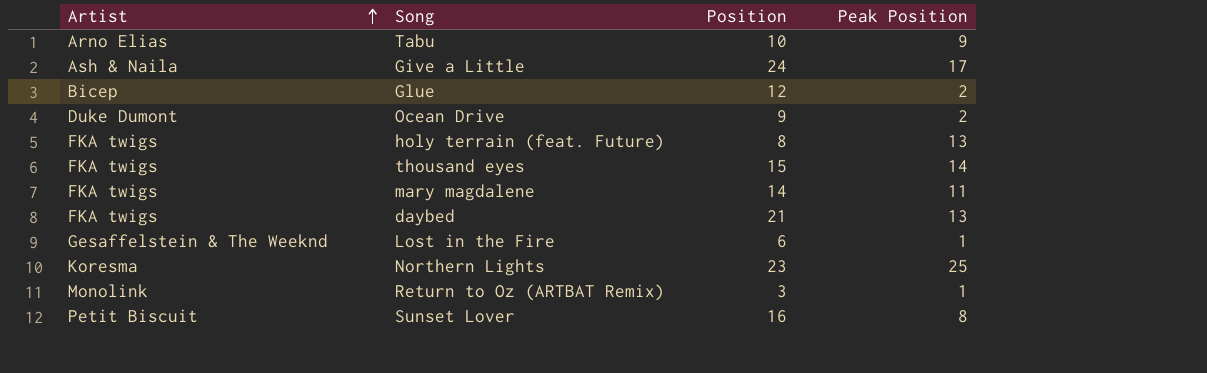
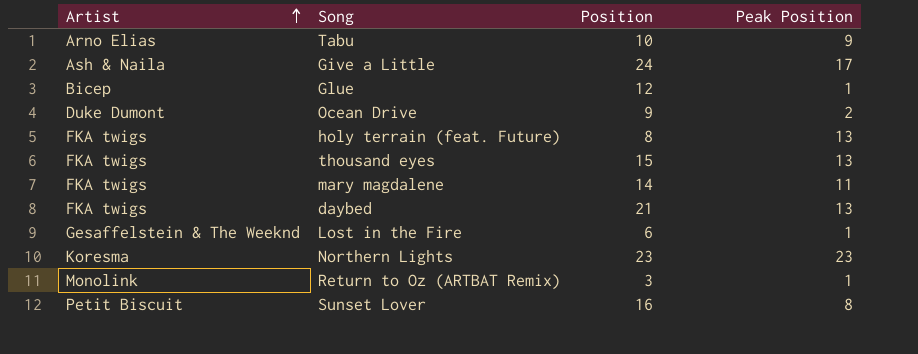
Glue | Peak Position: 2 -> 1
thousand eyes | Peak Position: 14 -> 13
Northern Lights | Peak Position: 25 -> 23

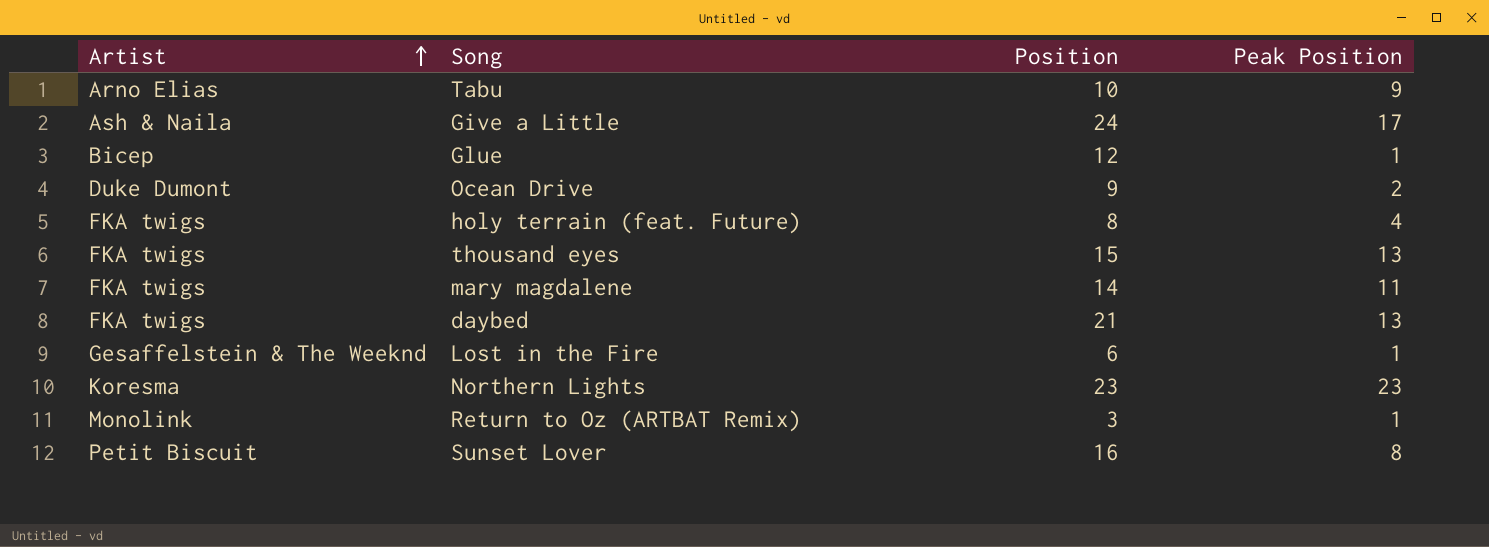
holy terrain (feat. Future) | Peak Position: 13 -> 4

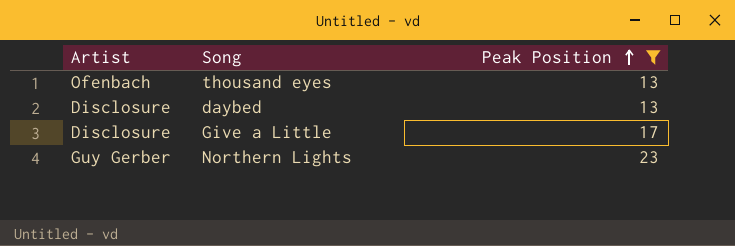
filter: none -> Peak Position >= 13
row order: Artist ascending -> Peak Position ascending
column Position | position: 3 -> none
thousand eyes | Artist: FKA twigs -> Ofenbach
daybed | Artist: FKA twigs -> Disclosure
Give a Little | Artist: Ash & Naila -> Disclosure
Northern Lights | Artist: Koresma -> Guy Gerber

